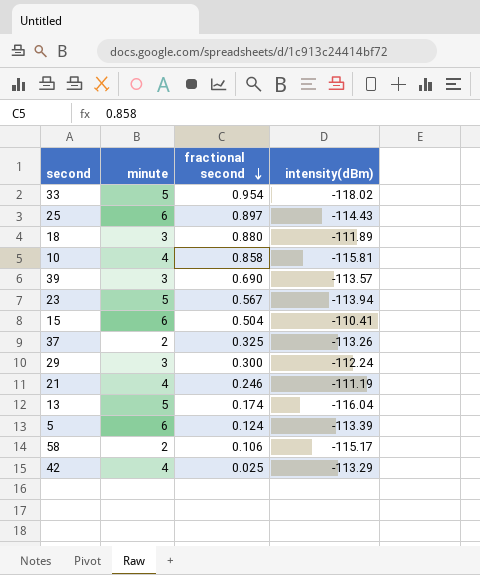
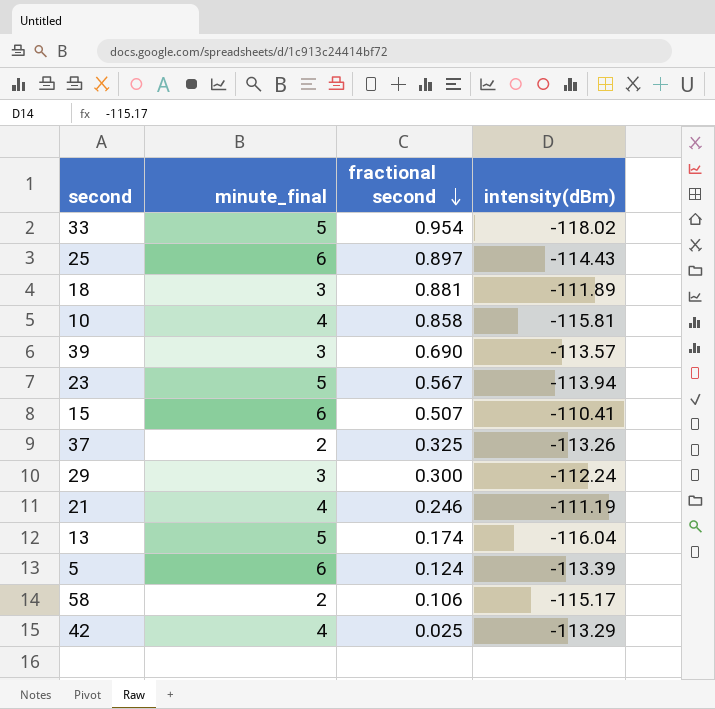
column name: minute -> minute_final
18 | fractional second: 0.880 -> 0.881
15 | fractional second: 0.504 -> 0.507

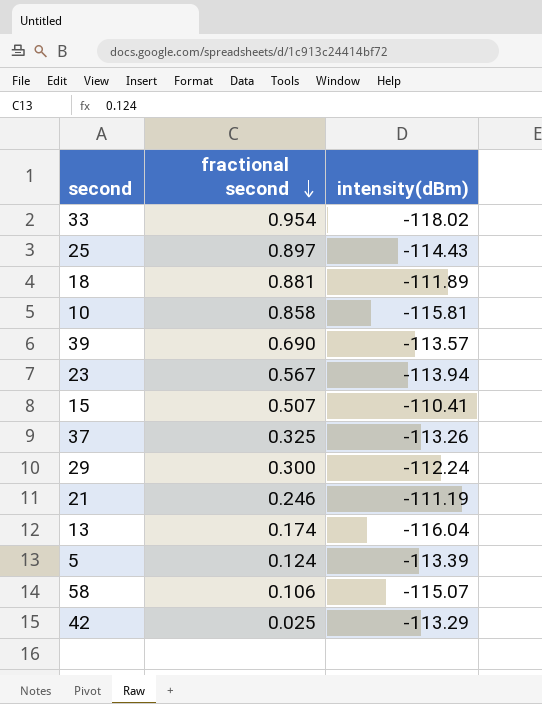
column minute_final | position: 2 -> none
58 | intensity(dBm): -115.17 -> -115.07

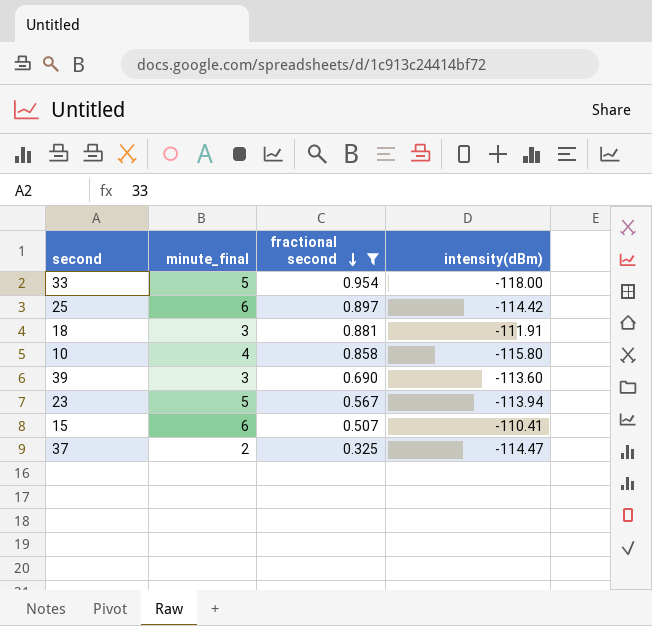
filter: none -> fractional second >= 0.325
column minute_final | position: none -> 2
33 | intensity(dBm): -118.02 -> -118.00
25 | intensity(dBm): -114.43 -> -114.42
18 | intensity(dBm): -111.89 -> -111.91
10 | intensity(dBm): -115.81 -> -115.80
39 | intensity(dBm): -113.57 -> -113.60
37 | intensity(dBm): -113.26 -> -114.47

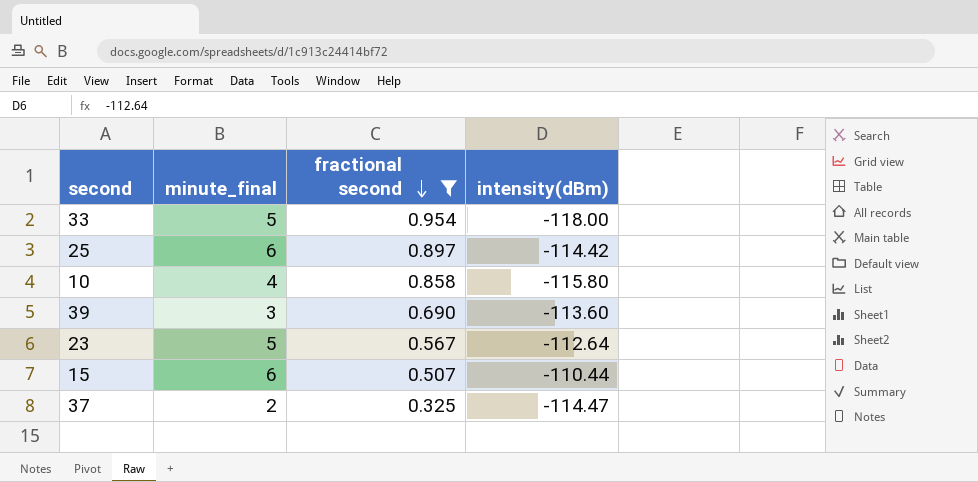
row 18: 3 | 0.881 | -111.91 -> none
23 | intensity(dBm): -113.94 -> -112.64
15 | intensity(dBm): -110.41 -> -110.44

